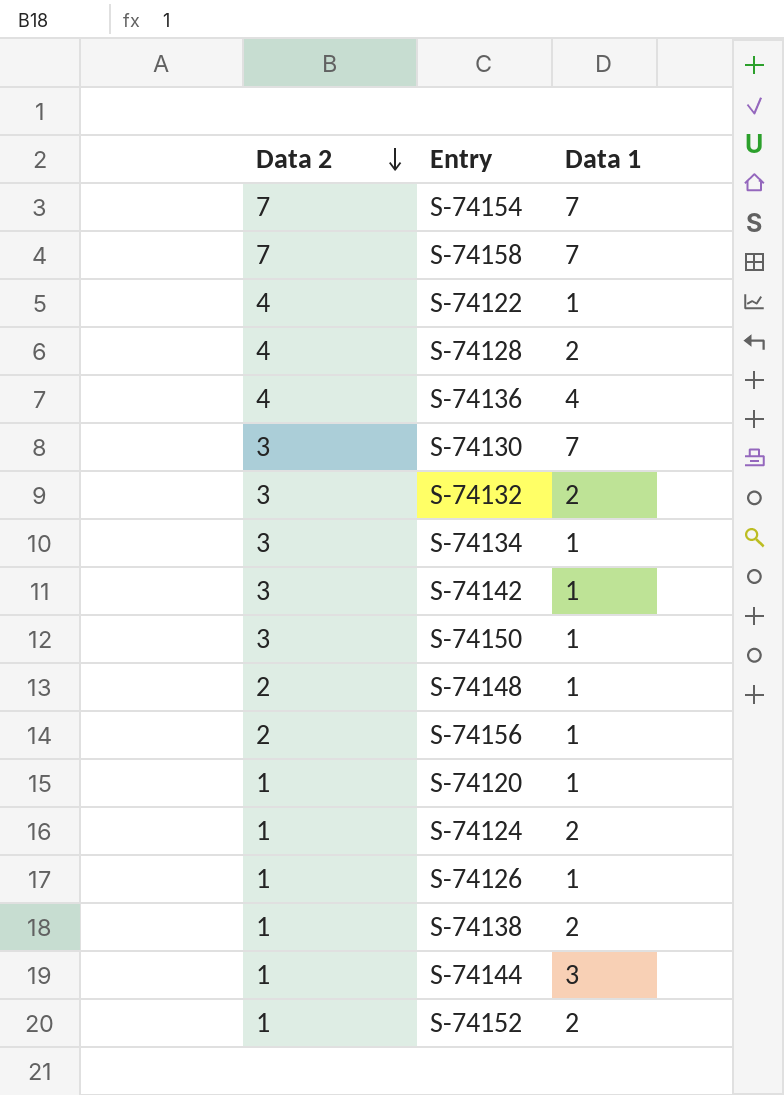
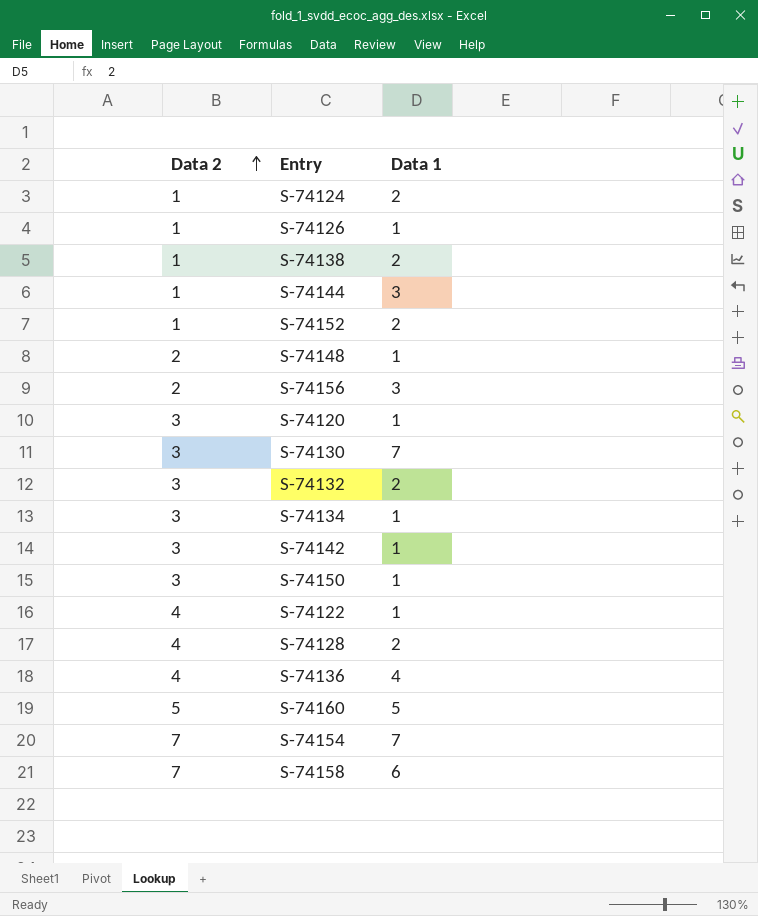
row order: Data 2 descending -> Data 2 ascending
S-74156 | Data 1: 1 -> 3
S-74120 | Data 2: 1 -> 3
row S-74160: none -> 5 | 5
S-74158 | Data 1: 7 -> 6

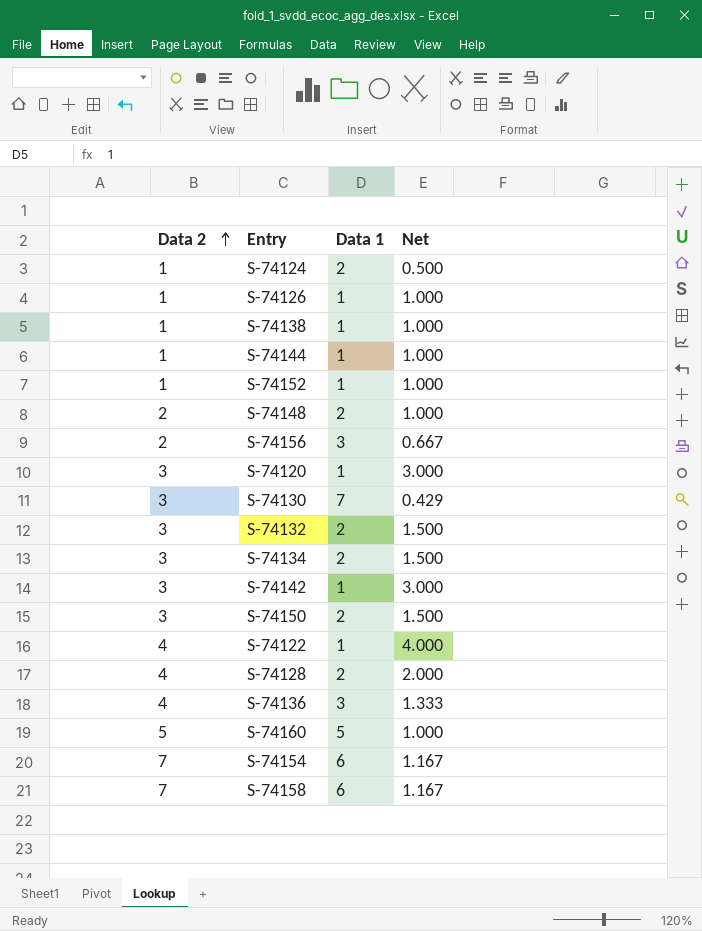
column Net | formula: none -> [Data 2] / [Data 1]
S-74138 | Data 1: 2 -> 1
S-74144 | Data 1: 3 -> 1
S-74152 | Data 1: 2 -> 1
S-74148 | Data 1: 1 -> 2
S-74134 | Data 1: 1 -> 2
S-74150 | Data 1: 1 -> 2
S-74136 | Data 1: 4 -> 3
S-74154 | Data 1: 7 -> 6

